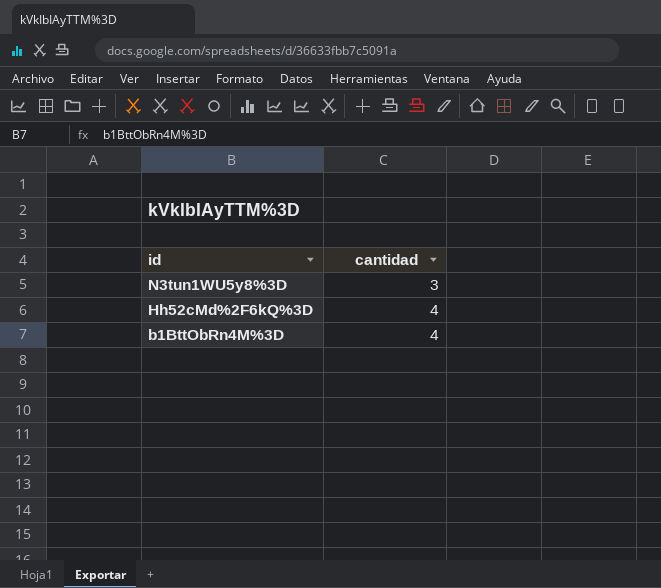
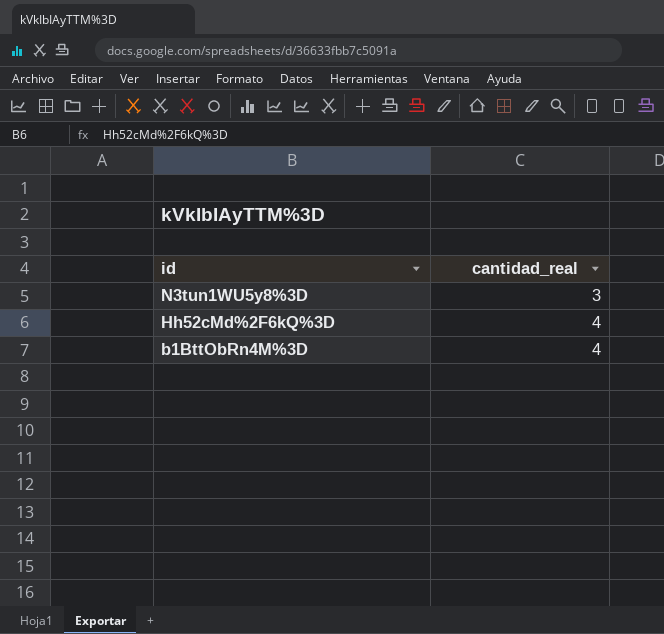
column name: cantidad -> cantidad_real

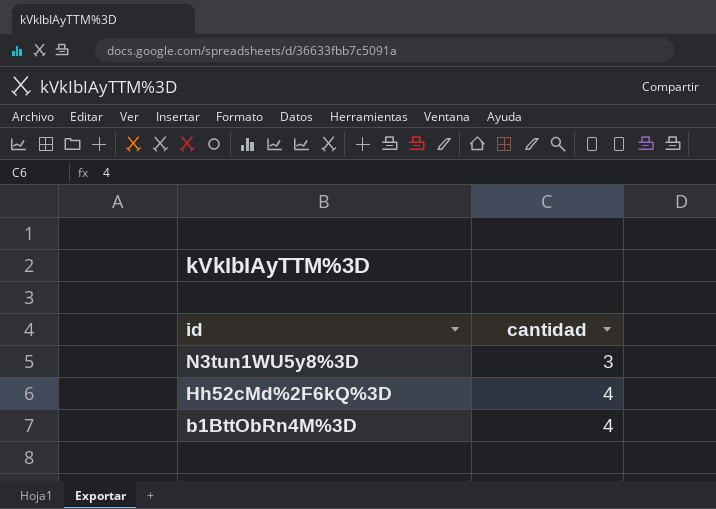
column name: cantidad_real -> cantidad

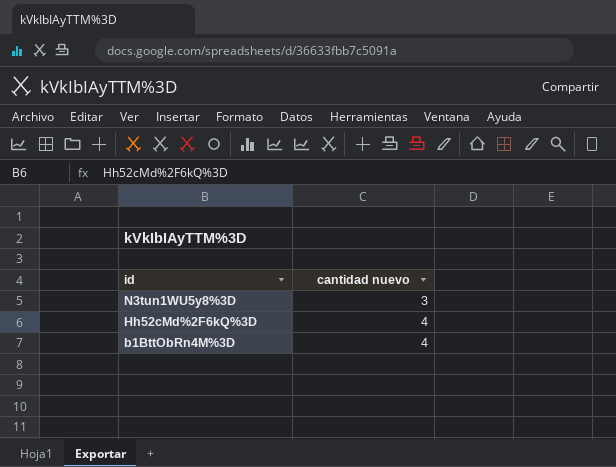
column name: cantidad -> cantidad nuevo

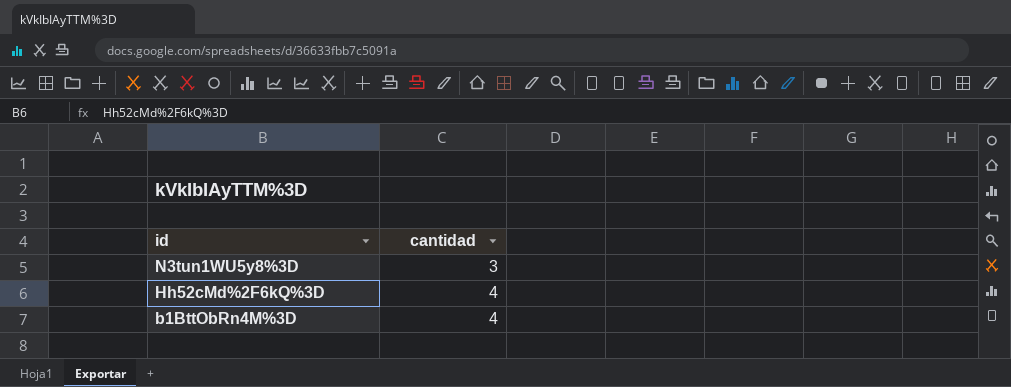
column name: cantidad nuevo -> cantidad

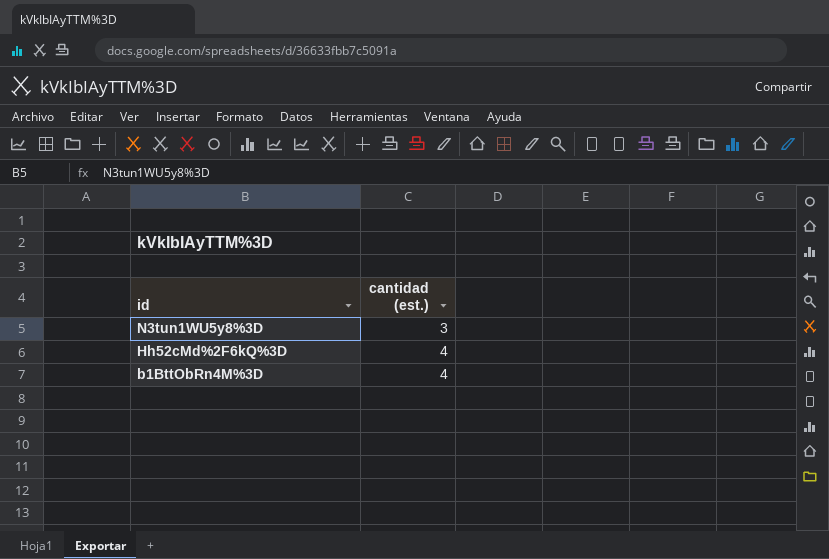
column name: cantidad -> cantidad (est.)

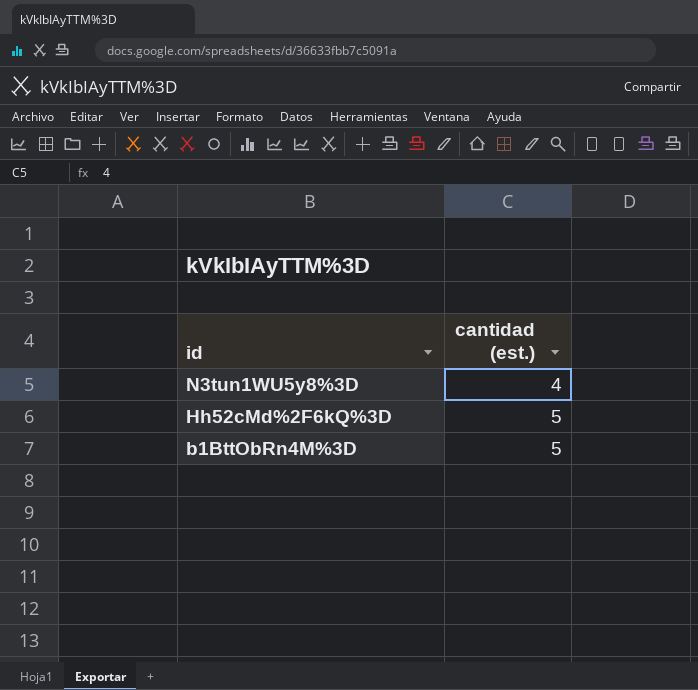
N3tun1WU5y8%3D | cantidad (est.): 3 -> 4
Hh52cMd%2F6kQ%3D | cantidad (est.): 4 -> 5
b1BttObRn4M%3D | cantidad (est.): 4 -> 5

